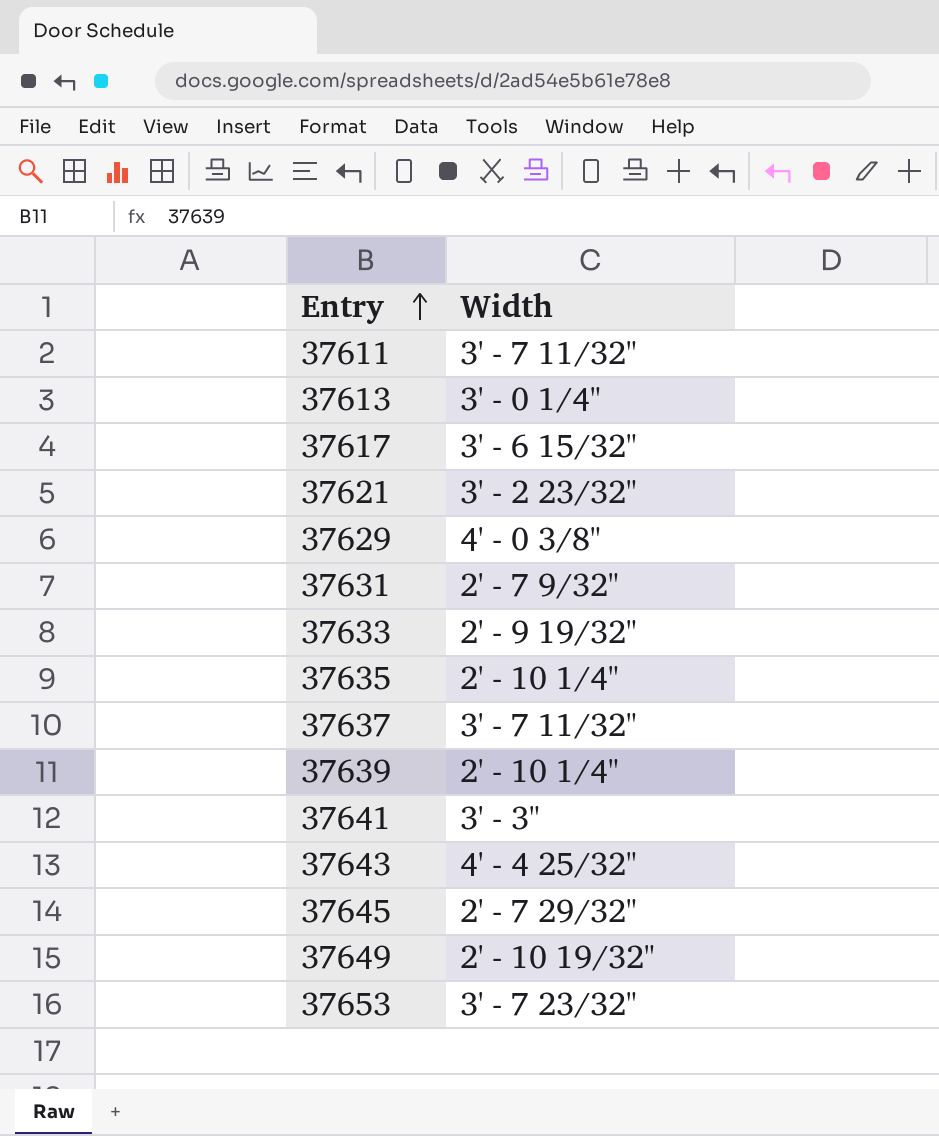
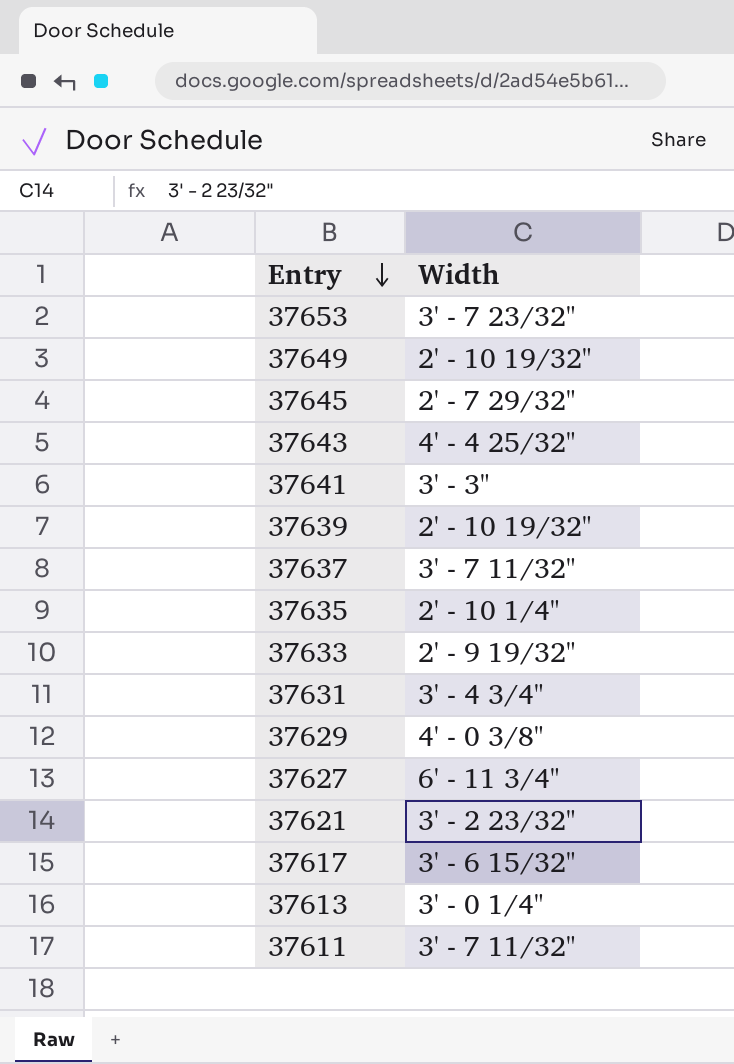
row order: Entry ascending -> Entry descending
37639 | Width: 2' - 10 1/4" -> 2' - 10 19/32"
37631 | Width: 2' - 7 9/32" -> 3' - 4 3/4"
row 37627: none -> 6' - 11 3/4"

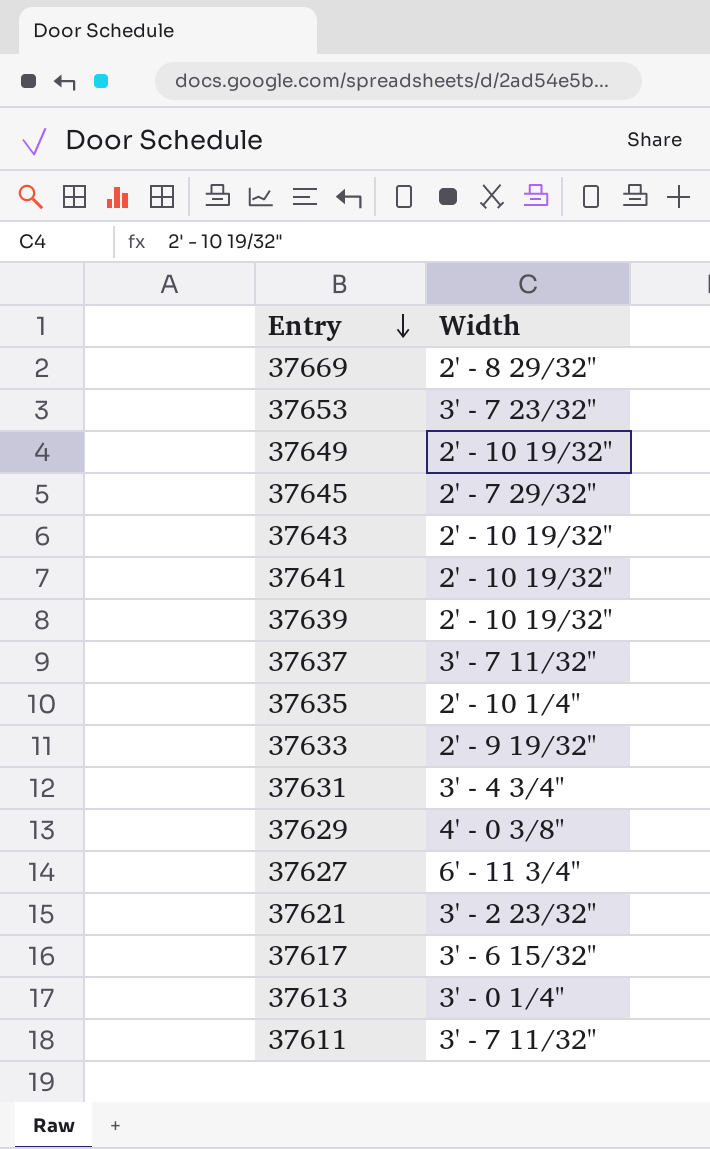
row 37669: none -> 2' - 8 29/32"
37643 | Width: 4' - 4 25/32" -> 2' - 10 19/32"
37641 | Width: 3' - 3" -> 2' - 10 19/32"

